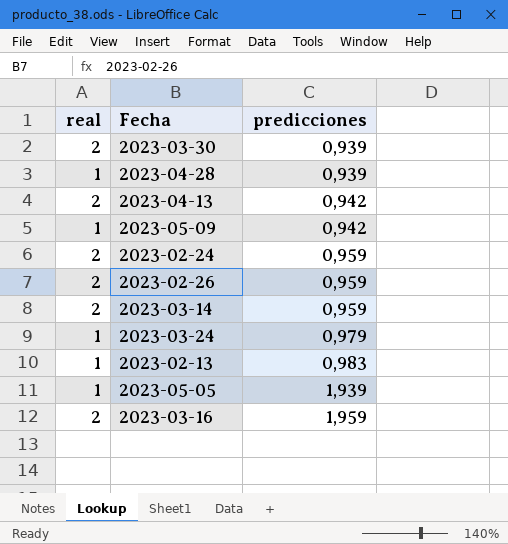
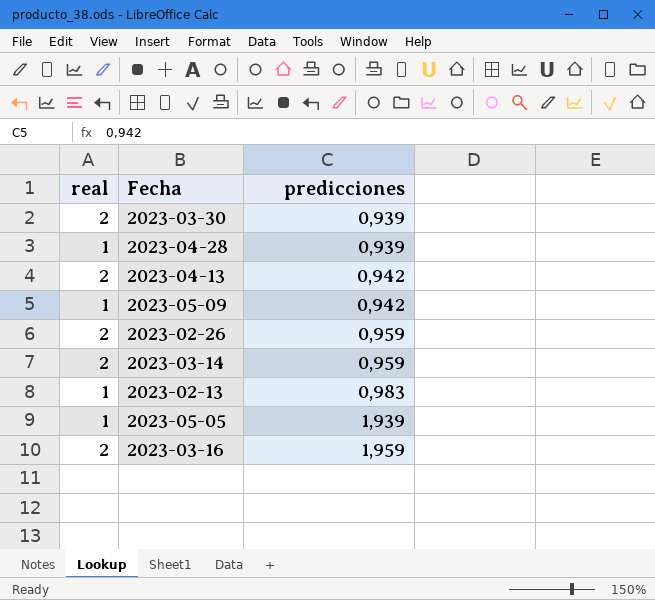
row 2023-02-24: 2 | 0,959 -> none
row 2023-03-24: 1 | 0,979 -> none

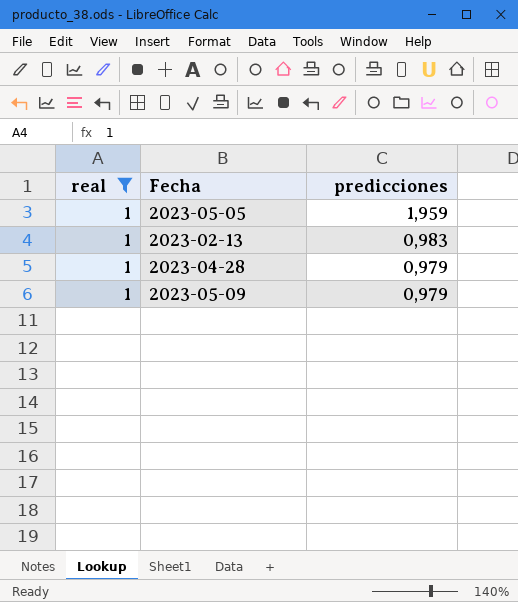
filter: none -> real = 1
row order: predicciones ascending -> predicciones descending
2023-05-05 | predicciones: 1,939 -> 1,959
2023-04-28 | predicciones: 0,939 -> 0,979
2023-05-09 | predicciones: 0,942 -> 0,979

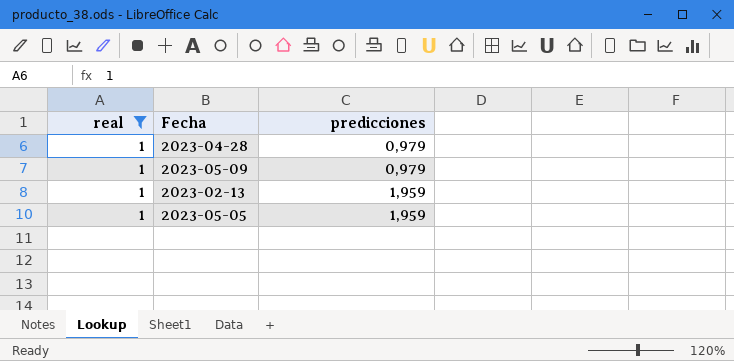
row order: predicciones descending -> predicciones ascending
2023-02-13 | predicciones: 0,983 -> 1,959

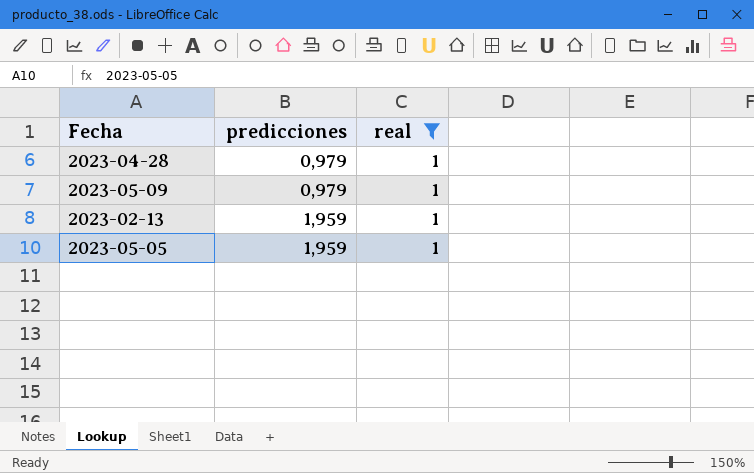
column real | position: 1 -> 3

